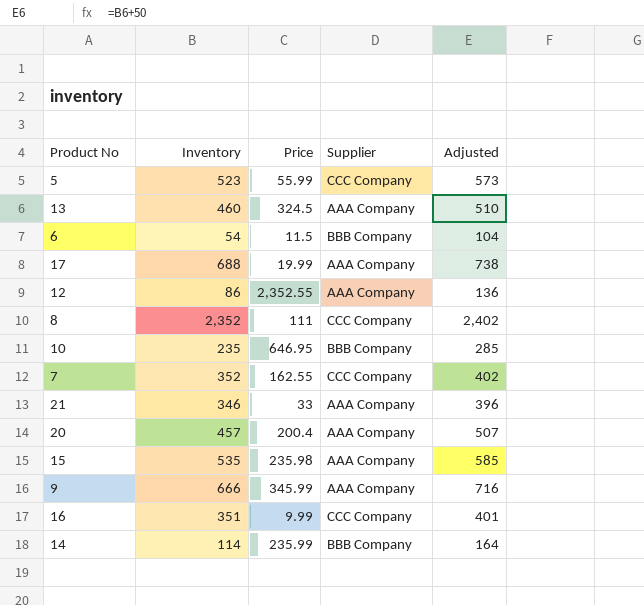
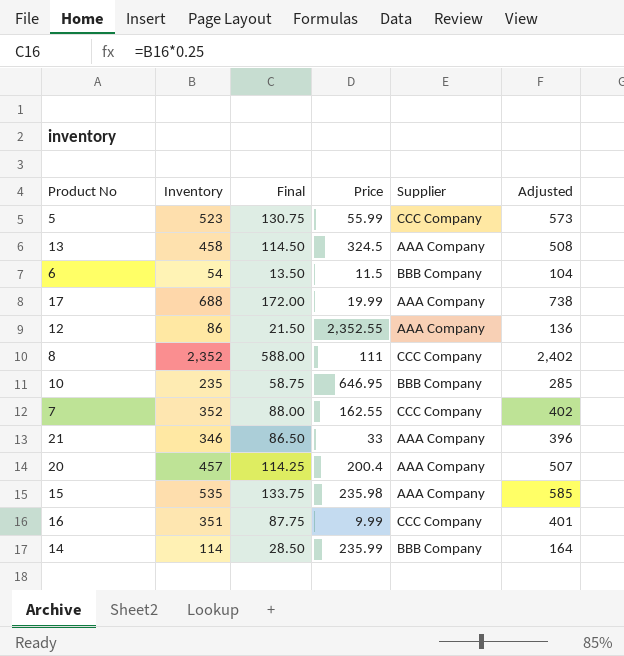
column Final | formula: none -> [Inventory] * 0.25
row 9: 666 | 345.99 | AAA Company | 716 -> none
13 | Inventory: 460 -> 458
13 | Adjusted: 510 -> 508

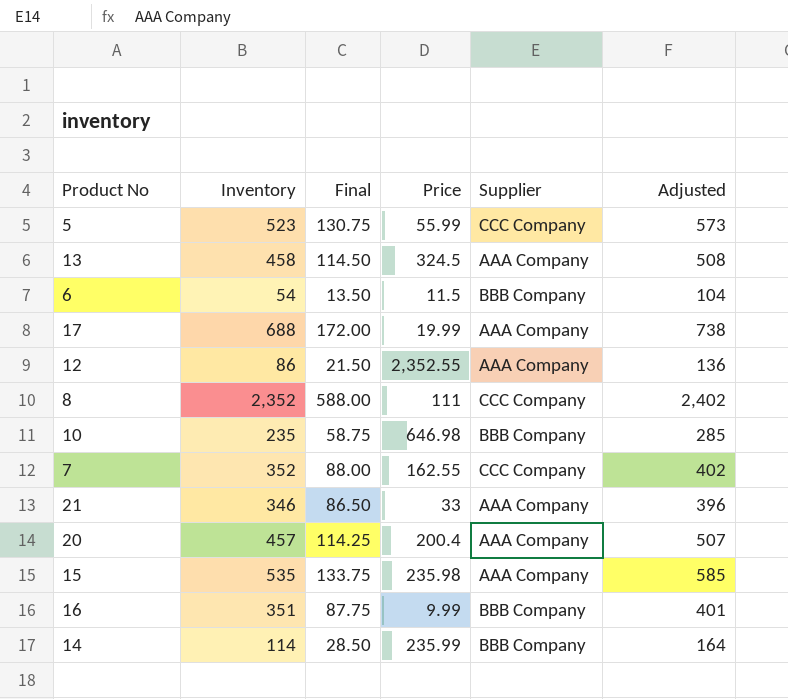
10 | Price: 646.95 -> 646.98
16 | Supplier: CCC Company -> BBB Company

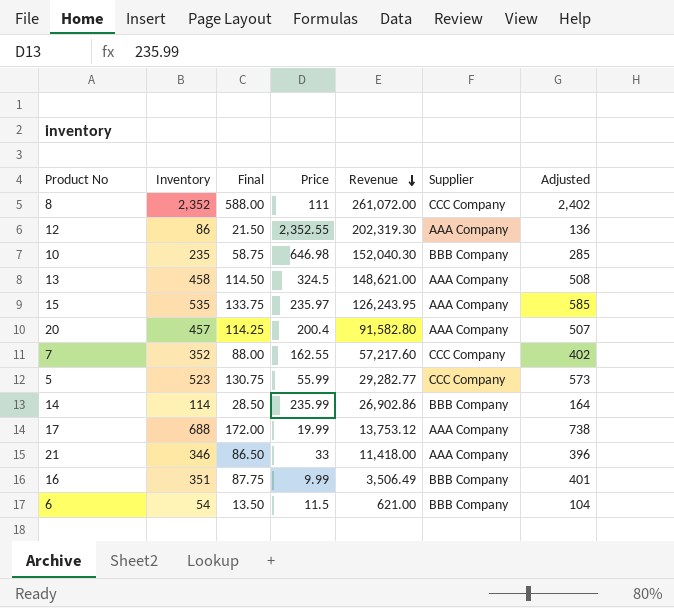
row order: none -> Revenue descending
column Revenue | formula: none -> [Inventory] * [Price]
15 | Price: 235.98 -> 235.97

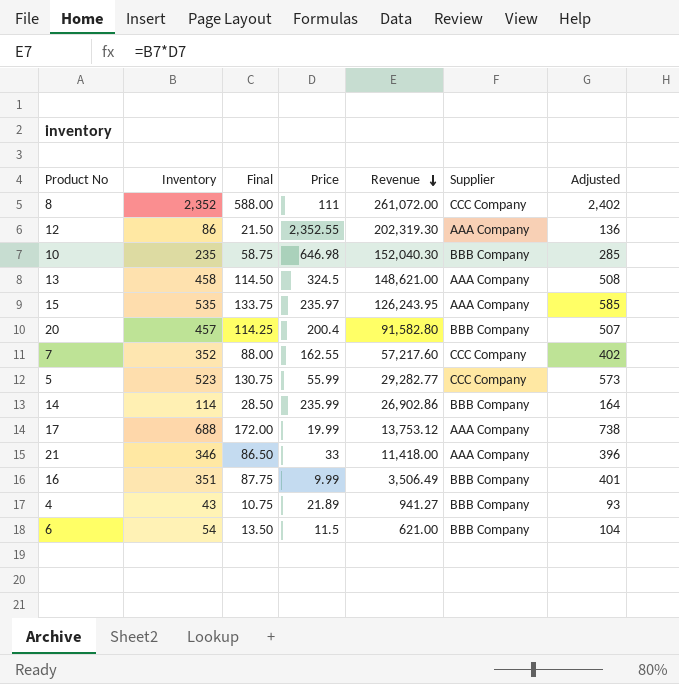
20 | Supplier: AAA Company -> BBB Company
row 4: none -> 43 | 10.75 | 21.89 | 941.27 | BBB Company | 93

